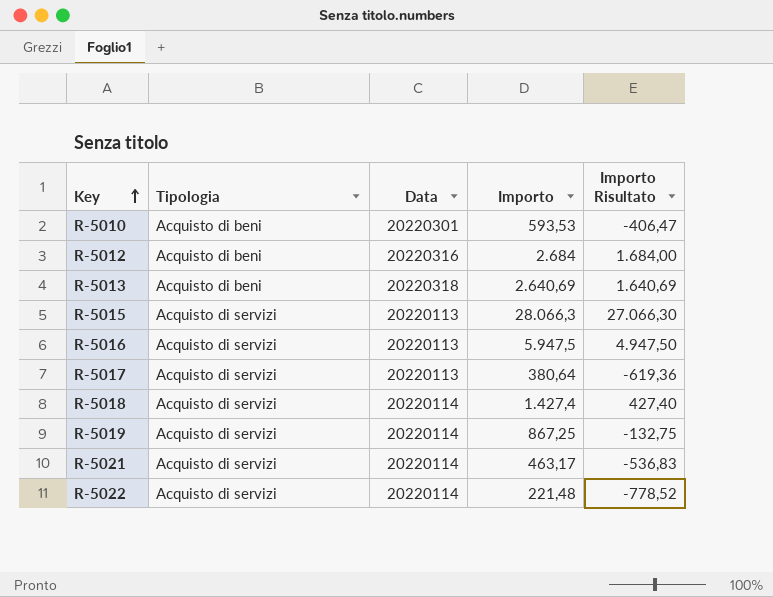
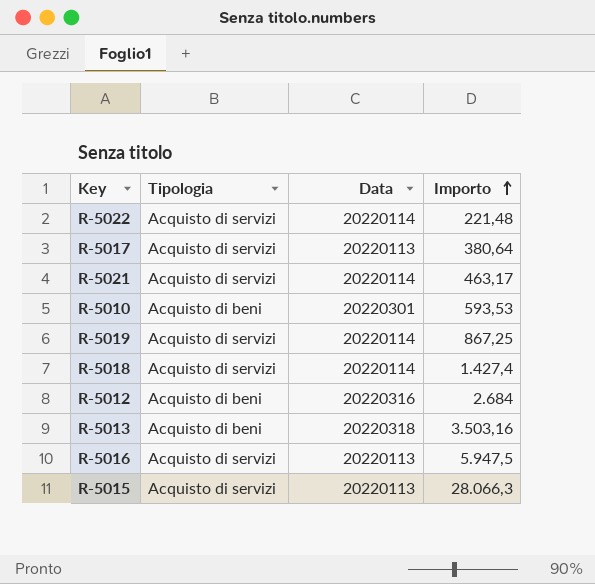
row order: Key ascending -> Importo ascending
column Importo Risultato | formula: [Importo] - 1000 -> none
R-5013 | Importo: 2.640,69 -> 3.503,16

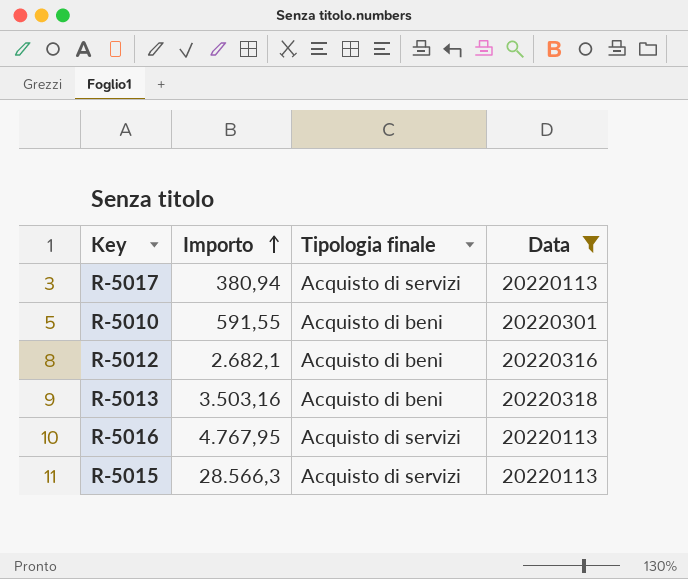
filter: none -> Data != 20220114
column Importo | position: 4 -> 2
column name: Tipologia -> Tipologia finale
R-5017 | Importo: 380,64 -> 380,94
R-5010 | Importo: 593,53 -> 591,55
R-5012 | Importo: 2.684 -> 2.682,1
R-5016 | Importo: 5.947,5 -> 4.767,95
R-5015 | Importo: 28.066,3 -> 28.566,3

